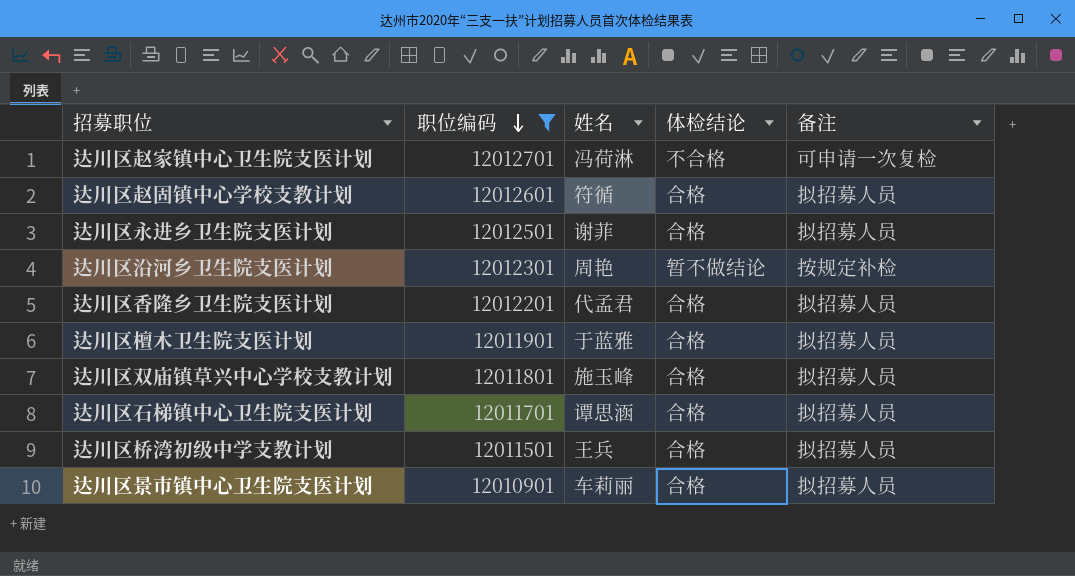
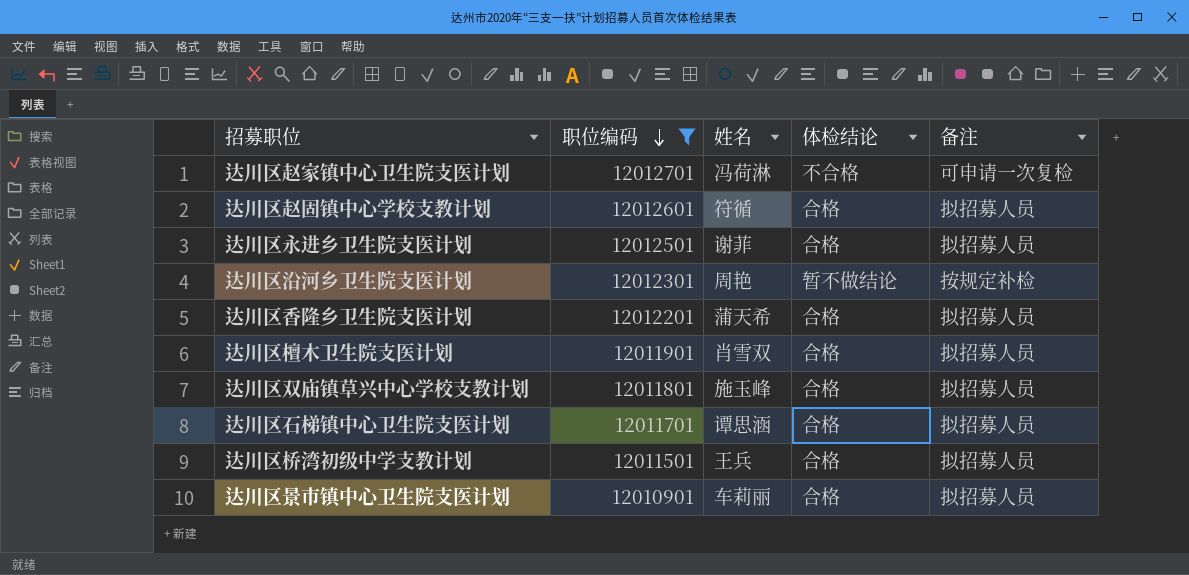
达川区香隆乡卫生院支医计划 | 姓名: 代孟君 -> 蒲天希
达川区檀木卫生院支医计划 | 姓名: 于蓝雅 -> 肖雪双

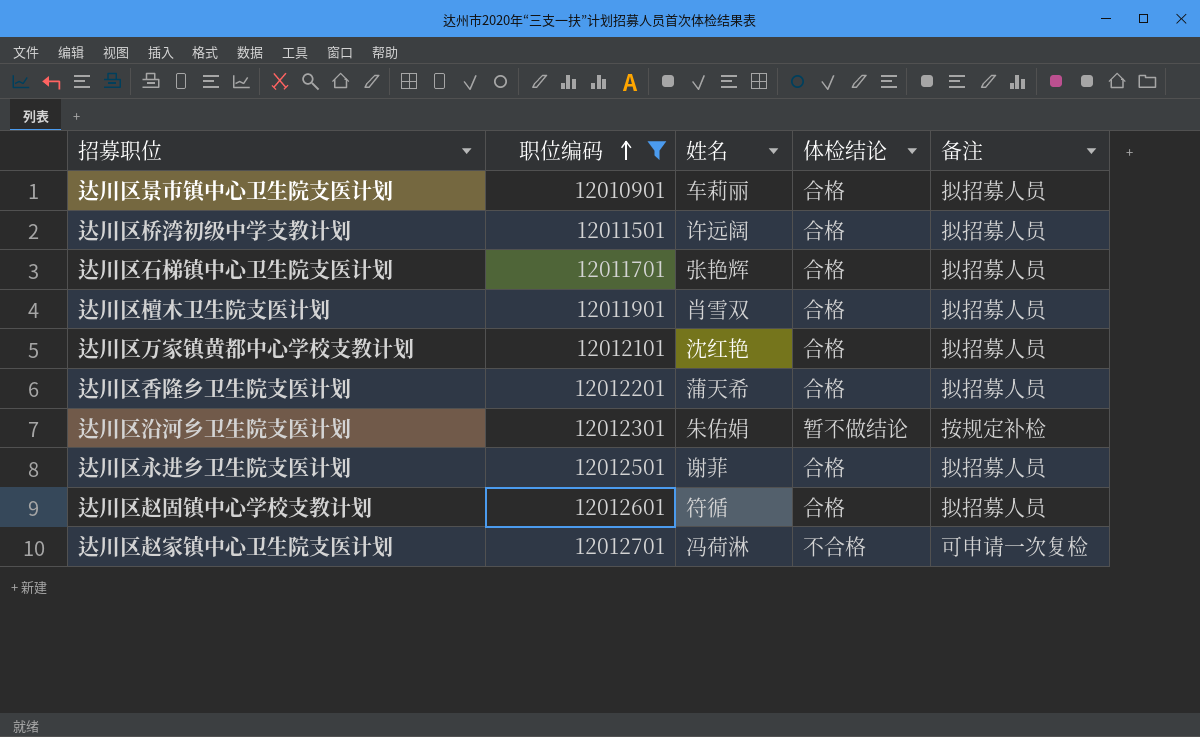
row order: 职位编码 descending -> 职位编码 ascending
row 达川区双庙镇草兴中心学校支教计划: 12011801 | 施玉峰 | 合格 | 拟招募人员 -> none
达川区桥湾初级中学支教计划 | 姓名: 王兵 -> 许远阔
达川区石梯镇中心卫生院支医计划 | 姓名: 谭思涵 -> 张艳辉
row 达川区万家镇黄都中心学校支教计划: none -> 12012101 | 沈红艳 | 合格 | 拟招募人员
达川区沿河乡卫生院支医计划 | 姓名: 周艳 -> 朱佑娟

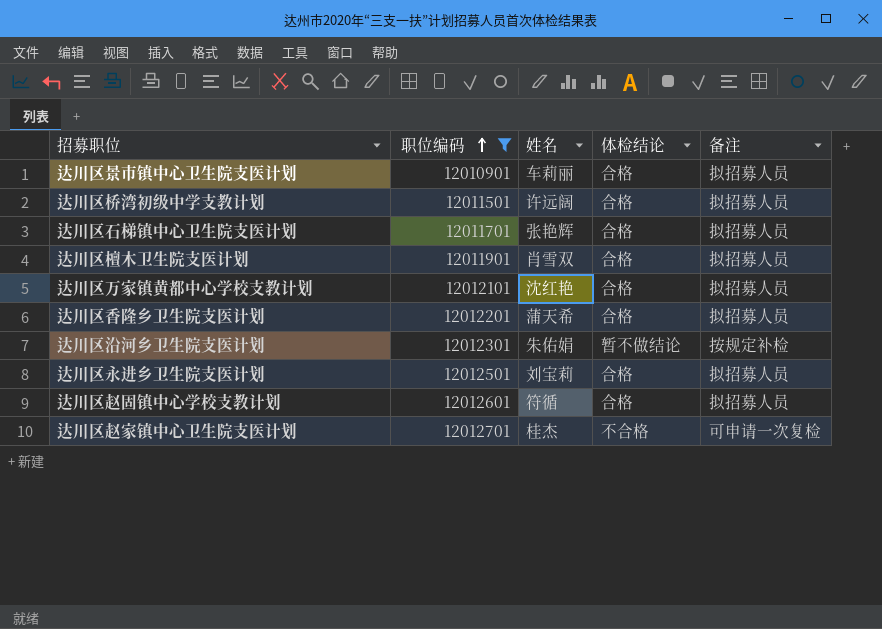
达川区永进乡卫生院支医计划 | 姓名: 谢菲 -> 刘宝莉
达川区赵家镇中心卫生院支医计划 | 姓名: 冯荷淋 -> 桂杰

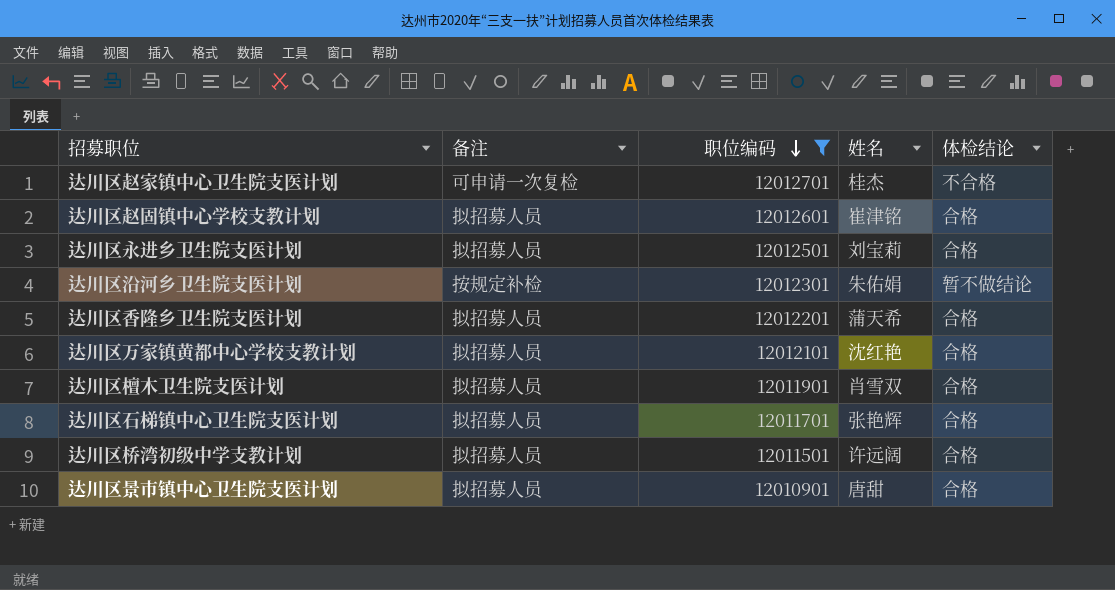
row order: 职位编码 ascending -> 职位编码 descending
column 备注 | position: 5 -> 2
达川区赵固镇中心学校支教计划 | 姓名: 符循 -> 崔津铭
达川区景市镇中心卫生院支医计划 | 姓名: 车莉丽 -> 唐甜

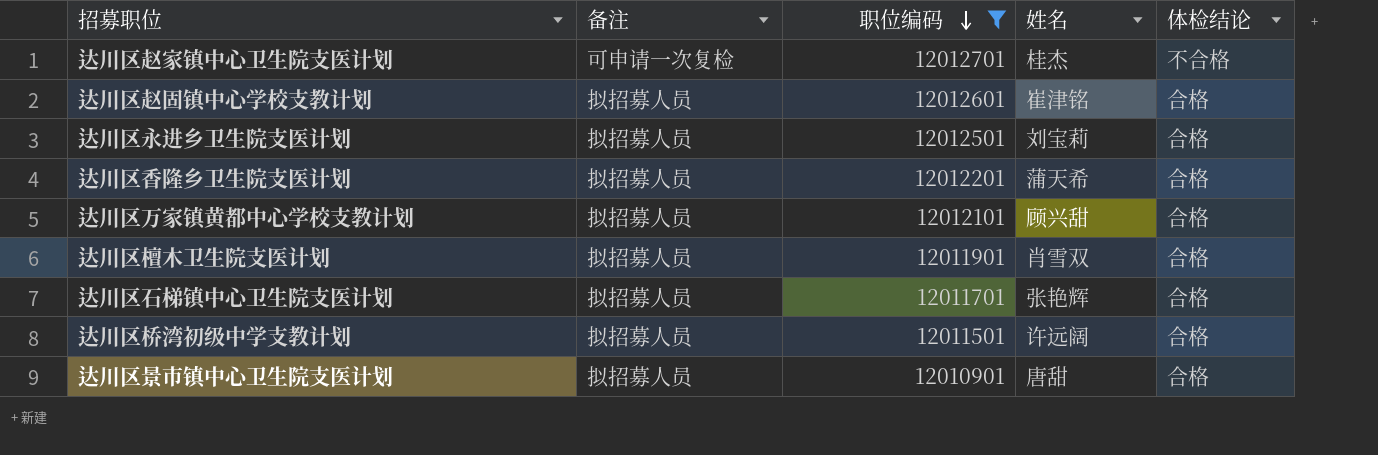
row 达川区沿河乡卫生院支医计划: 按规定补检 | 12012301 | 朱佑娟 | 暂不做结论 -> none
达川区万家镇黄都中心学校支教计划 | 姓名: 沈红艳 -> 顾兴甜

